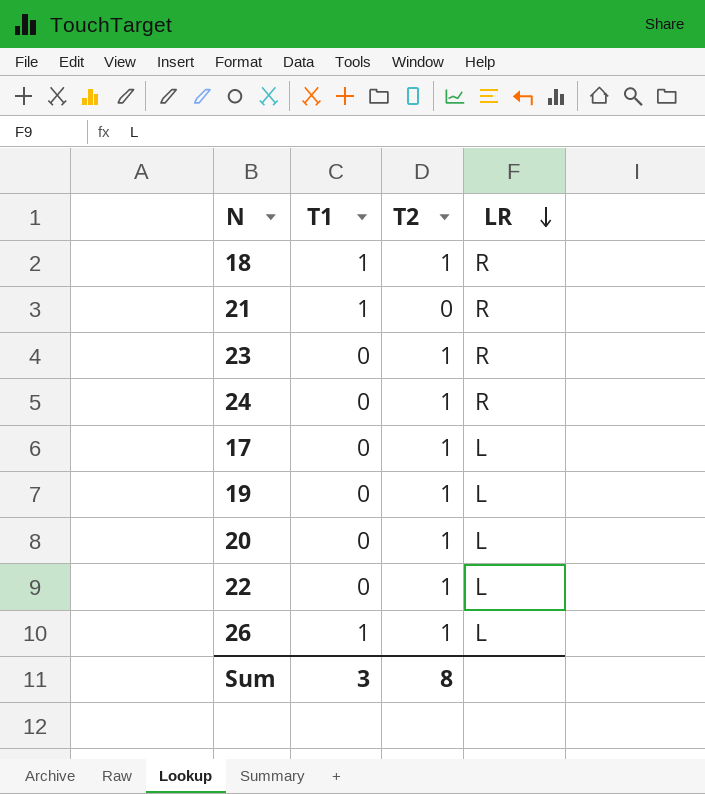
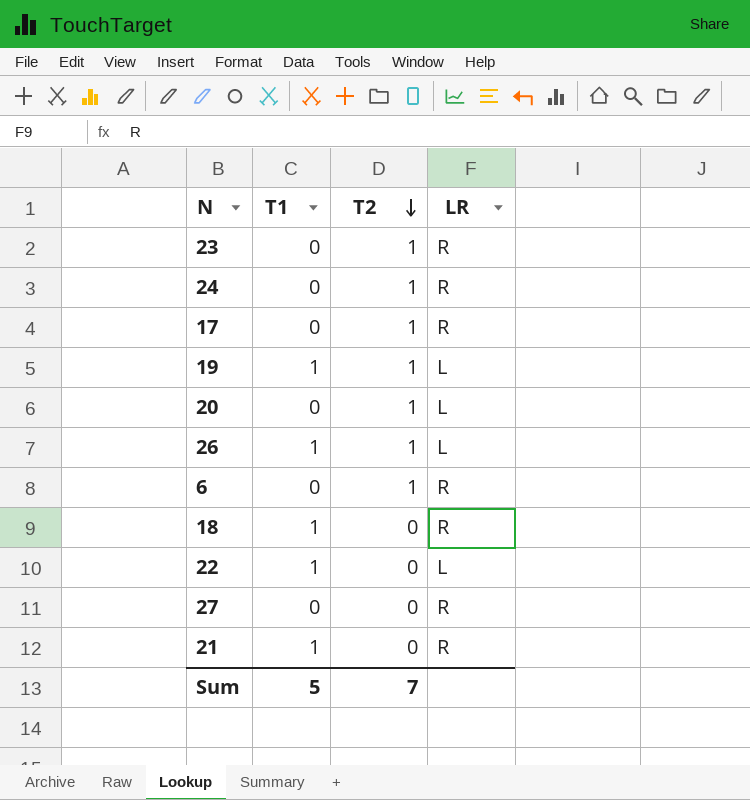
row order: LR descending -> T2 descending
17 | LR: L -> R
19 | T1: 0 -> 1
row 6: none -> 0 | 1 | R
18 | T2: 1 -> 0
22 | T1: 0 -> 1
22 | T2: 1 -> 0
row 27: none -> 0 | 0 | R
Sum | T1: 3 -> 5
Sum | T2: 8 -> 7

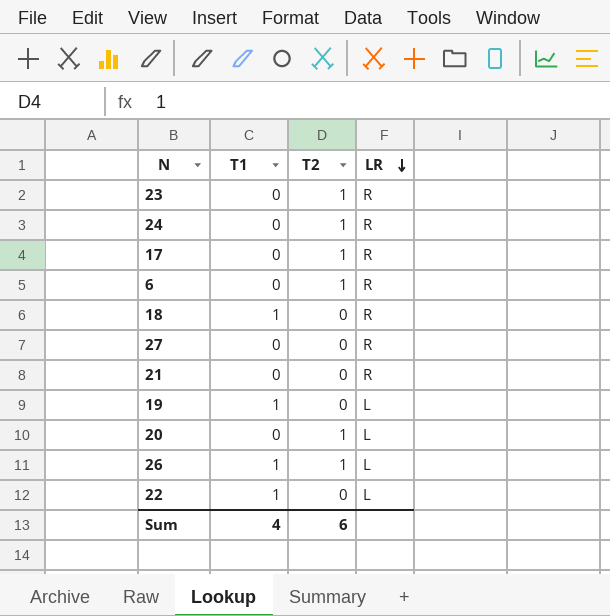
row order: T2 descending -> LR descending
21 | T1: 1 -> 0
19 | T2: 1 -> 0
Sum | T1: 5 -> 4
Sum | T2: 7 -> 6

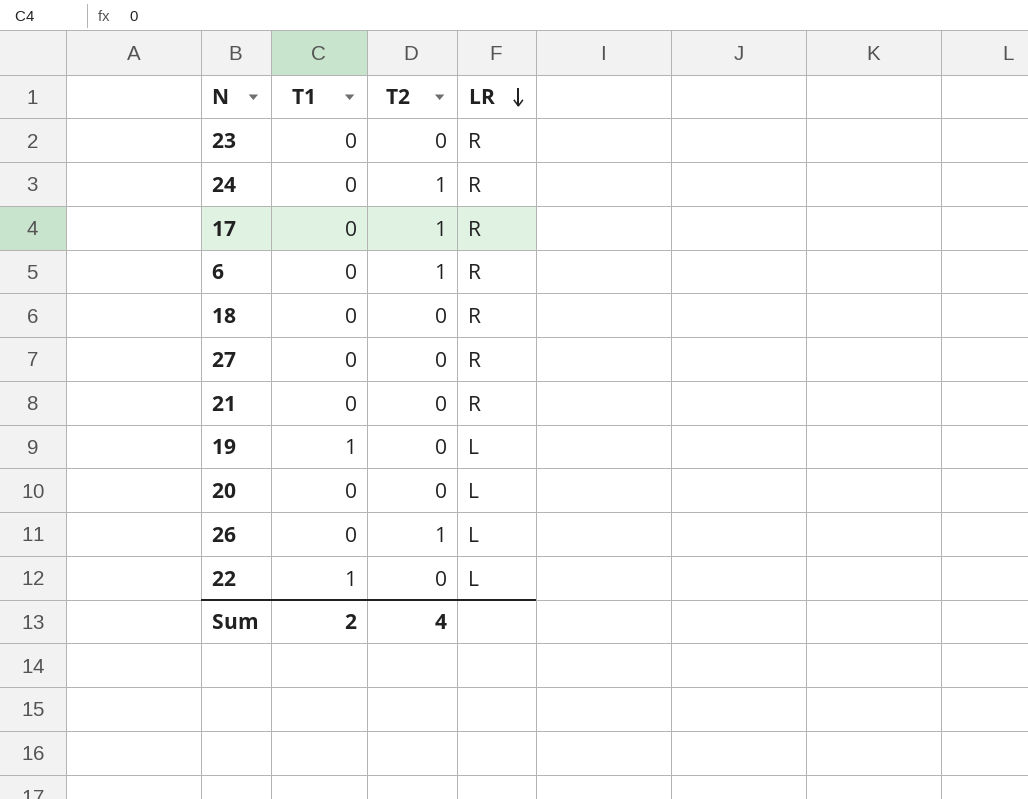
23 | T2: 1 -> 0
18 | T1: 1 -> 0
20 | T2: 1 -> 0
26 | T1: 1 -> 0
Sum | T1: 4 -> 2
Sum | T2: 6 -> 4

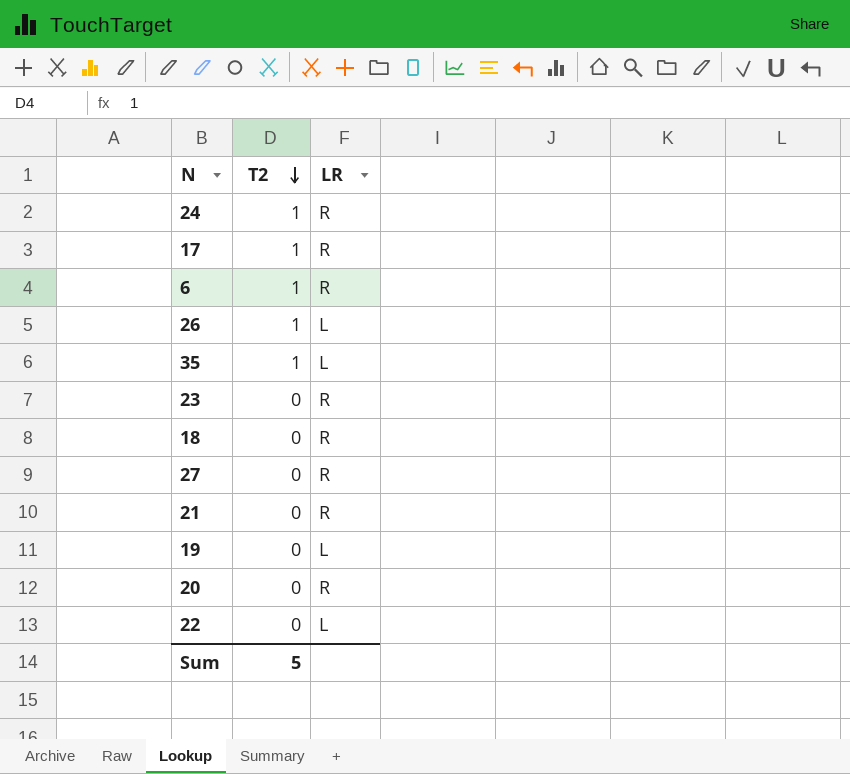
row order: LR descending -> T2 descending
column T1 | position: 2 -> none
row 35: none -> 1 | L
20 | LR: L -> R
Sum | T2: 4 -> 5

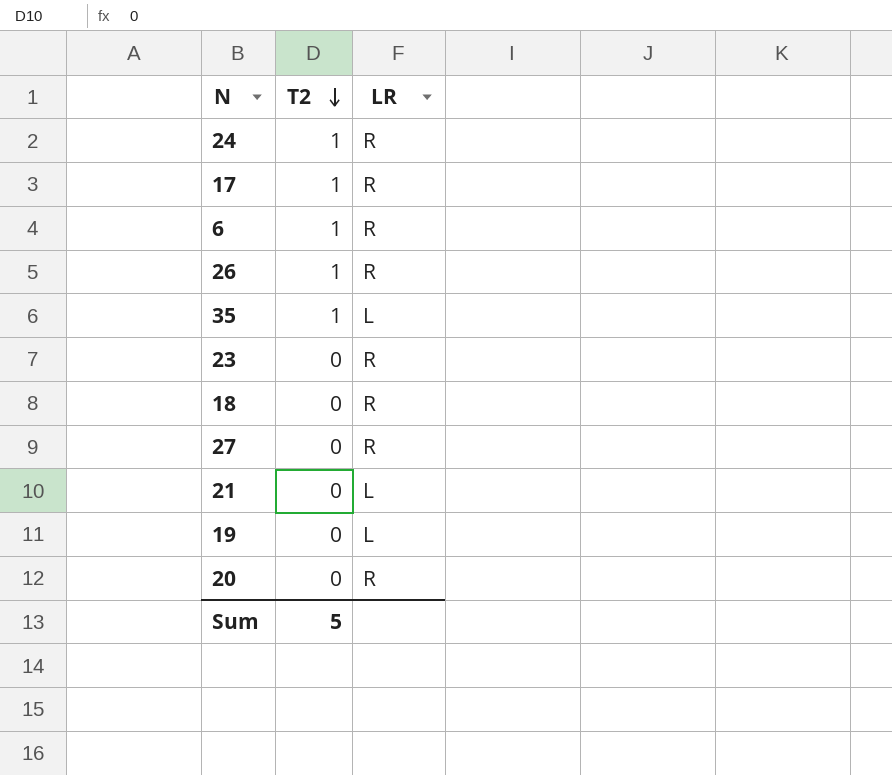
row 22: 0 | L -> none
26 | LR: L -> R
21 | LR: R -> L

